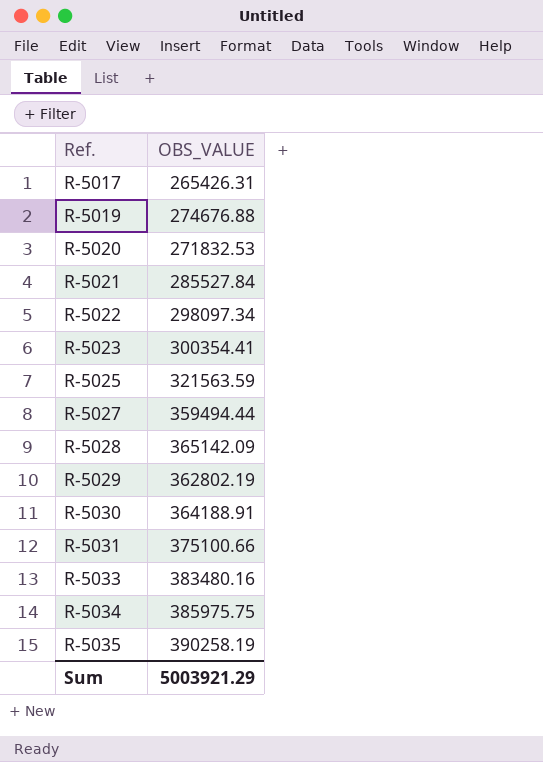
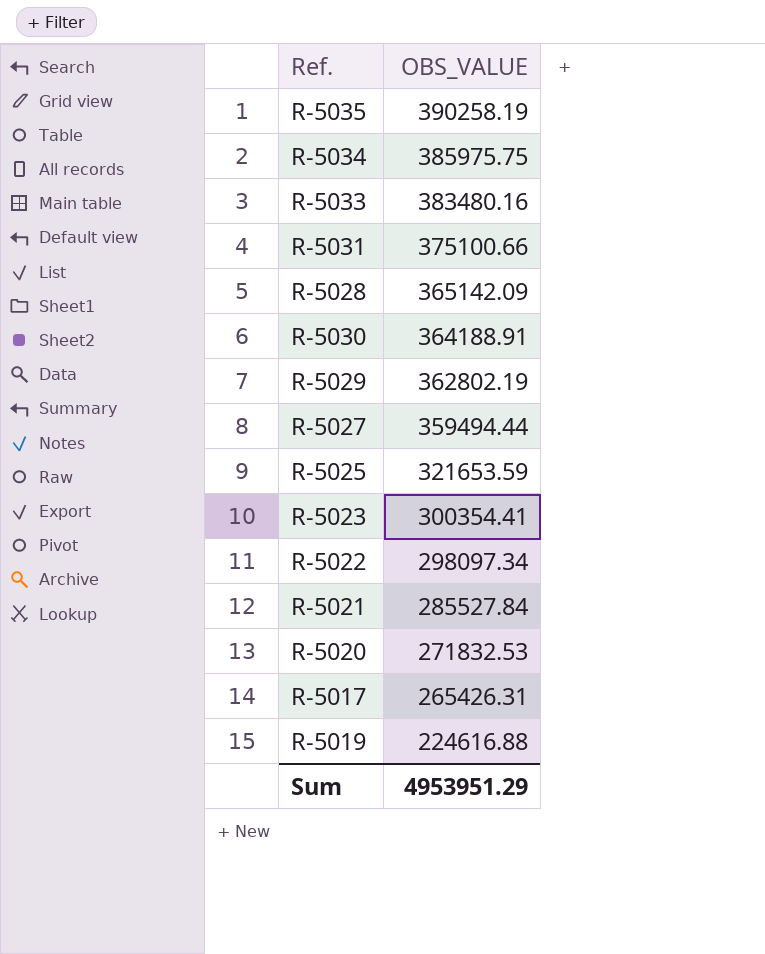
row order: Ref. ascending -> OBS_VALUE descending
R-5025 | OBS_VALUE: 321563.59 -> 321653.59
R-5019 | OBS_VALUE: 274676.88 -> 224616.88
Sum | OBS_VALUE: 5003921.29 -> 4953951.29

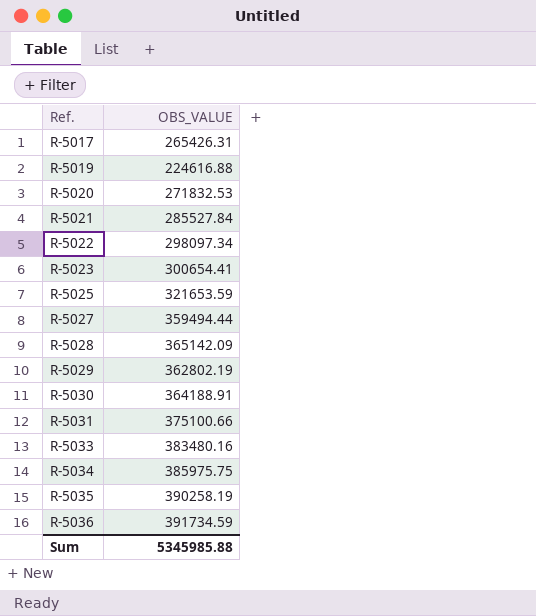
row order: OBS_VALUE descending -> Ref. ascending
R-5023 | OBS_VALUE: 300354.41 -> 300654.41
row R-5036: none -> 391734.59
Sum | OBS_VALUE: 4953951.29 -> 5345985.88

